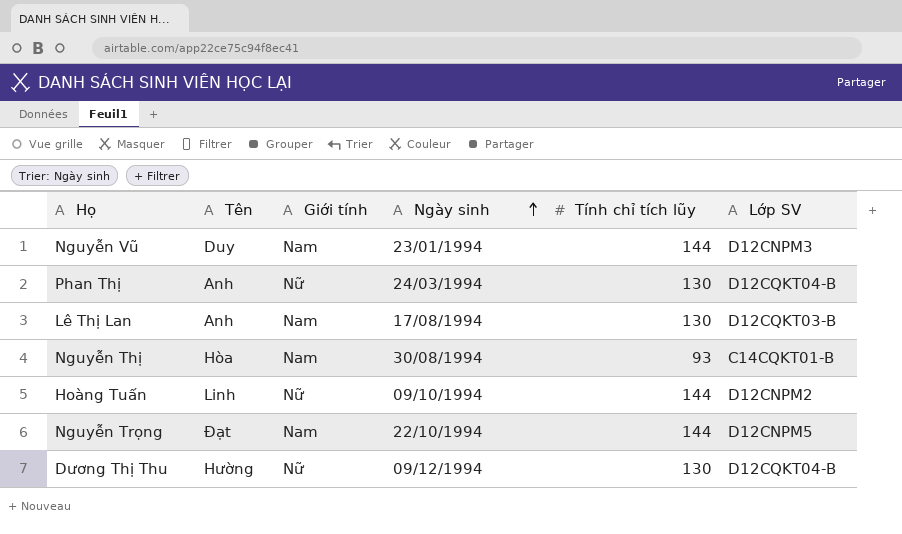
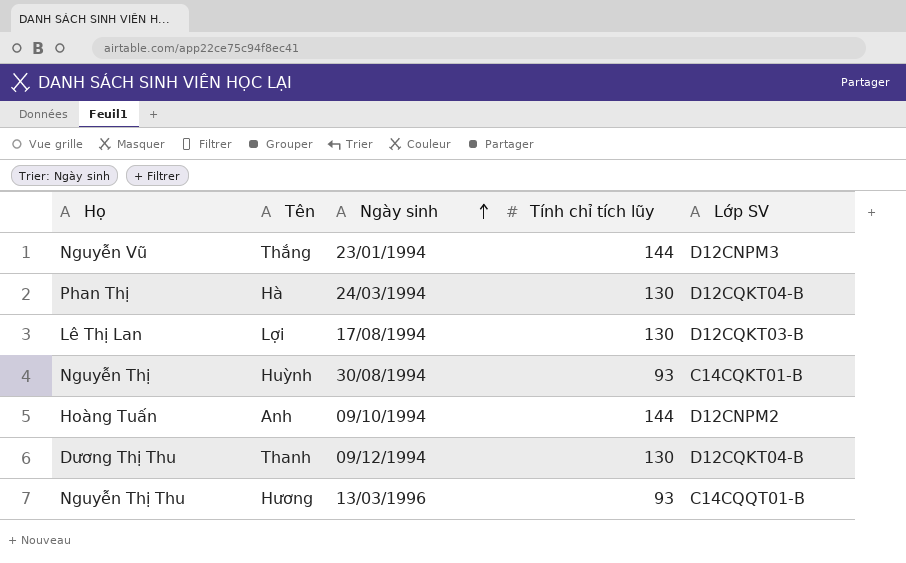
column Giới tính | position: 3 -> none
row Nguyễn Trọng: Đạt | Nam | 22/10/1994 | 144 | D12CNPM5 -> none
Nguyễn Vũ | Tên: Duy -> Thắng
Phan Thị | Tên: Anh -> Hà
Lê Thị Lan | Tên: Anh -> Lợi
Nguyễn Thị | Tên: Hòa -> Huỳnh
Hoàng Tuấn | Tên: Linh -> Anh
Dương Thị Thu | Tên: Hường -> Thanh
row Nguyễn Thị Thu: none -> Hương | 13/03/1996 | 93 | C14CQQT01-B

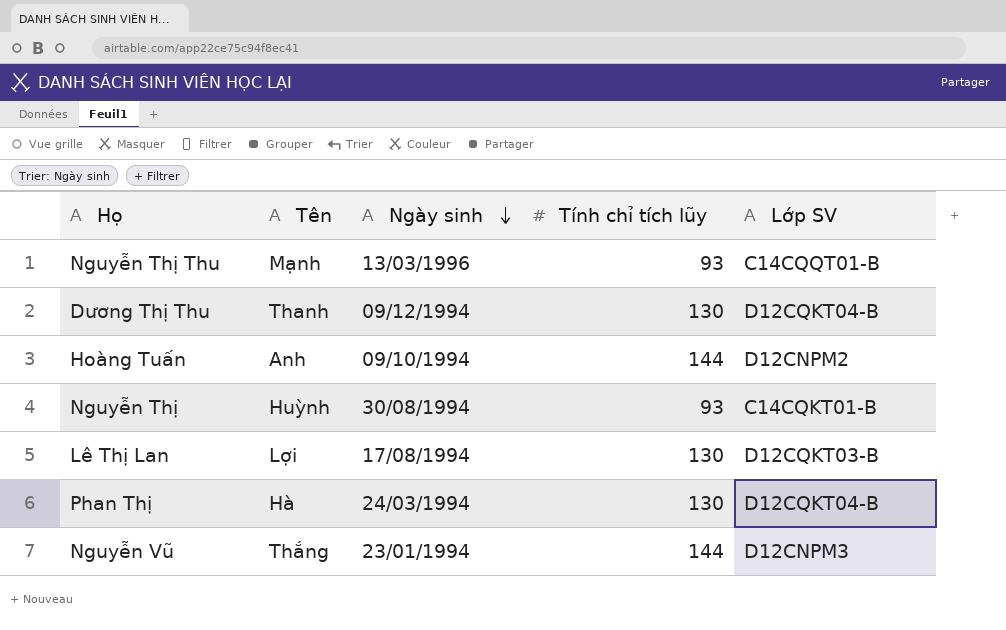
row order: Ngày sinh ascending -> Ngày sinh descending
Nguyễn Thị Thu | Tên: Hương -> Mạnh

